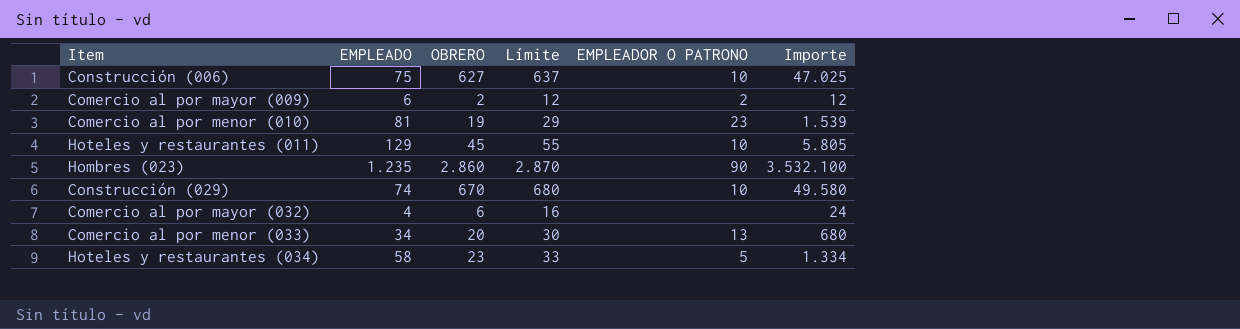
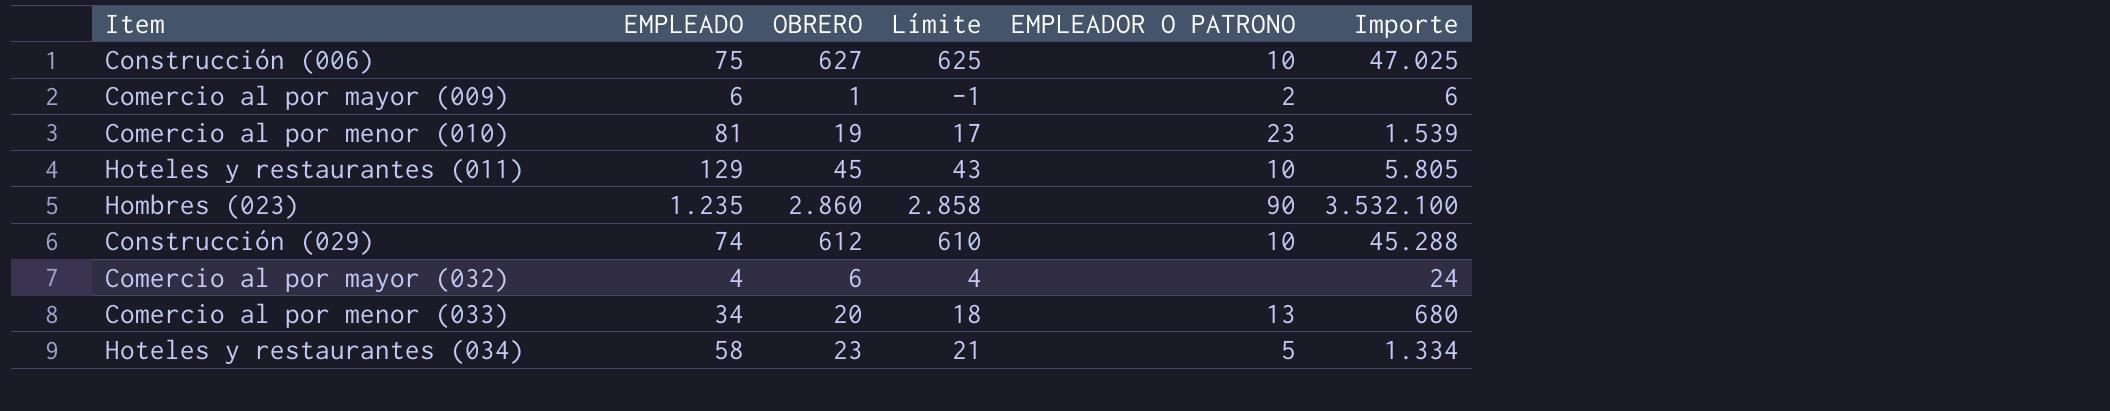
column Límite | formula: [OBRERO] + 10 -> [OBRERO] - 2
Comercio al por mayor (009) | OBRERO: 2 -> 1
Comercio al por mayor (009) | Importe: 12 -> 6
Construcción (029) | OBRERO: 670 -> 612
Construcción (029) | Importe: 49.580 -> 45.288

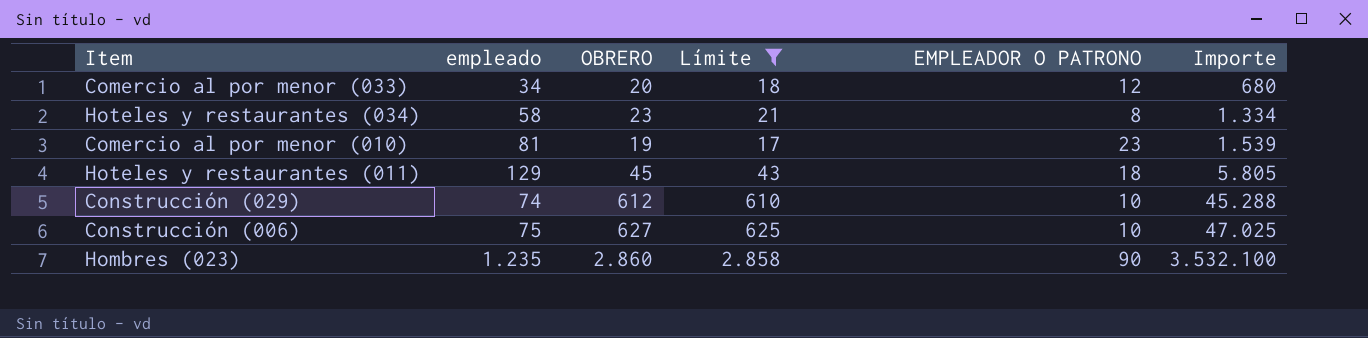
filter: none -> Límite >= 17
row order: none -> Importe ascending
column name: EMPLEADO -> empleado
Comercio al por menor (033) | EMPLEADOR O PATRONO: 13 -> 12
Hoteles y restaurantes (034) | EMPLEADOR O PATRONO: 5 -> 8
Hoteles y restaurantes (011) | EMPLEADOR O PATRONO: 10 -> 18

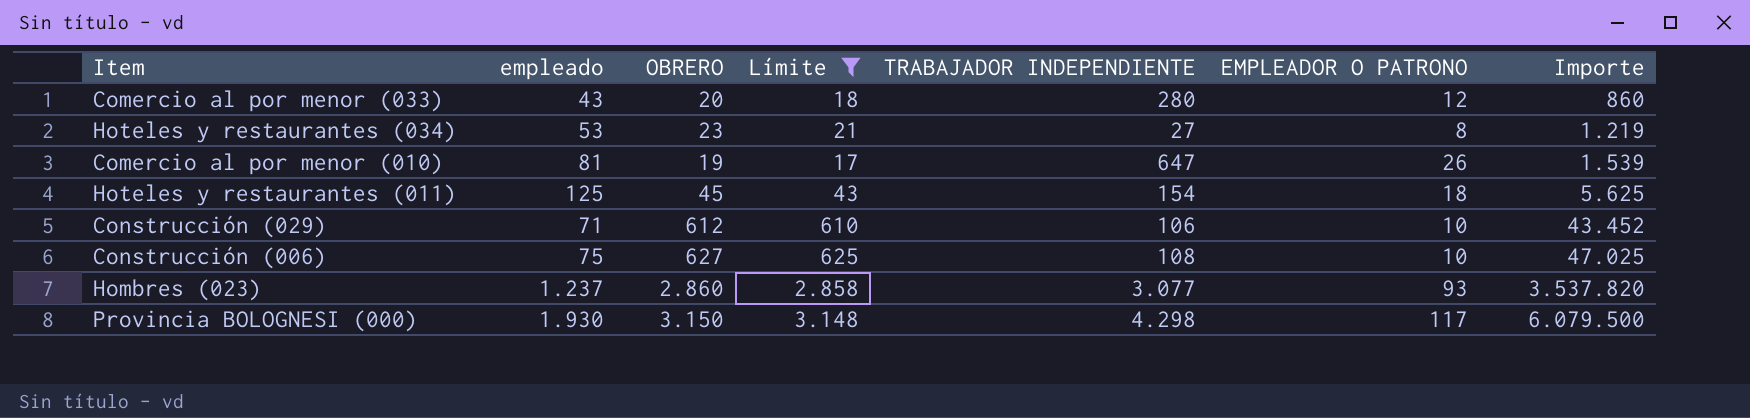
column TRABAJADOR INDEPENDIENTE | position: none -> 5
Comercio al por menor (033) | empleado: 34 -> 43
Comercio al por menor (033) | Importe: 680 -> 860
Hoteles y restaurantes (034) | empleado: 58 -> 53
Hoteles y restaurantes (034) | Importe: 1.334 -> 1.219
Comercio al por menor (010) | EMPLEADOR O PATRONO: 23 -> 26
Hoteles y restaurantes (011) | empleado: 129 -> 125
Hoteles y restaurantes (011) | Importe: 5.805 -> 5.625
Construcción (029) | empleado: 74 -> 71
Construcción (029) | Importe: 45.288 -> 43.452
Hombres (023) | empleado: 1.235 -> 1.237
Hombres (023) | EMPLEADOR O PATRONO: 90 -> 93
Hombres (023) | Importe: 3.532.100 -> 3.537.820
row Provincia BOLOGNESI (000): none -> 1.930 | 3.150 | 3.148 | 4.298 | 117 | 6.079.500

